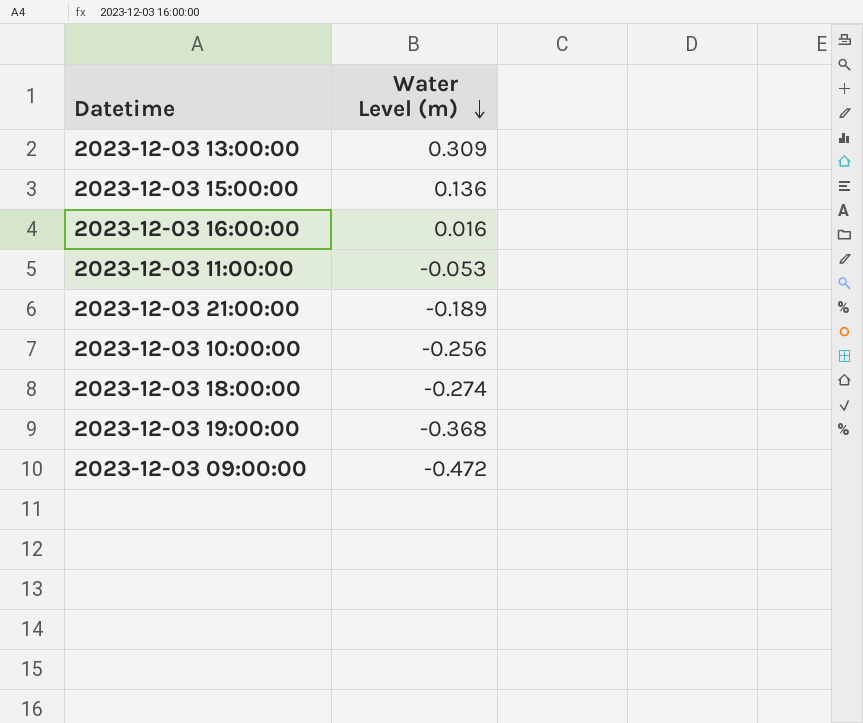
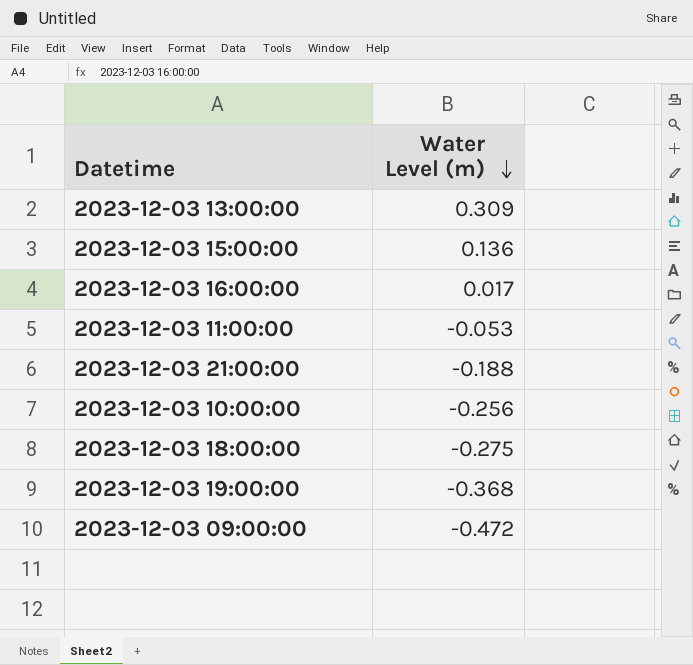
2023-12-03 16:00:00 | Water Level (m): 0.016 -> 0.017
2023-12-03 21:00:00 | Water Level (m): -0.189 -> -0.188
2023-12-03 18:00:00 | Water Level (m): -0.274 -> -0.275

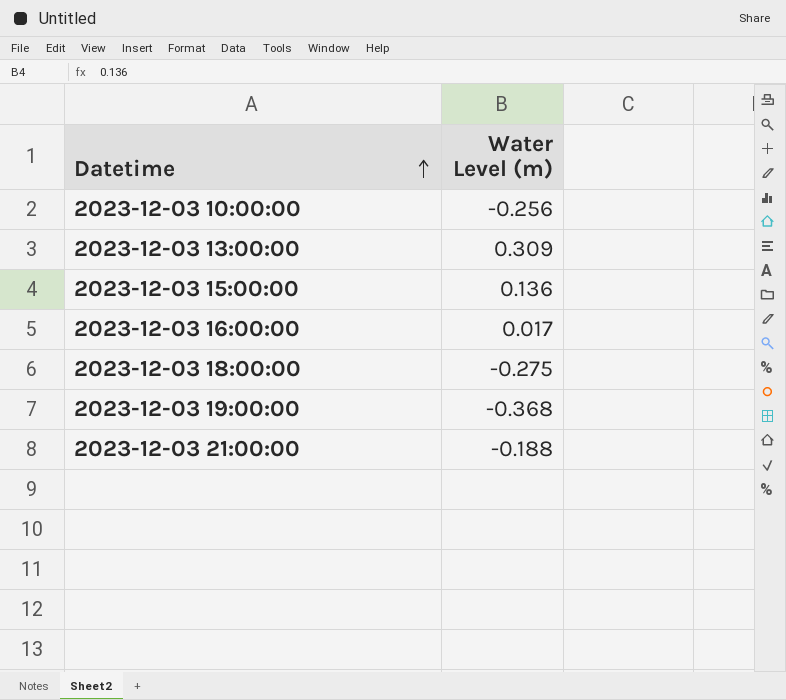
row order: Water Level (m) descending -> Datetime ascending
row 2023-12-03 11:00:00: -0.053 -> none
row 2023-12-03 09:00:00: -0.472 -> none

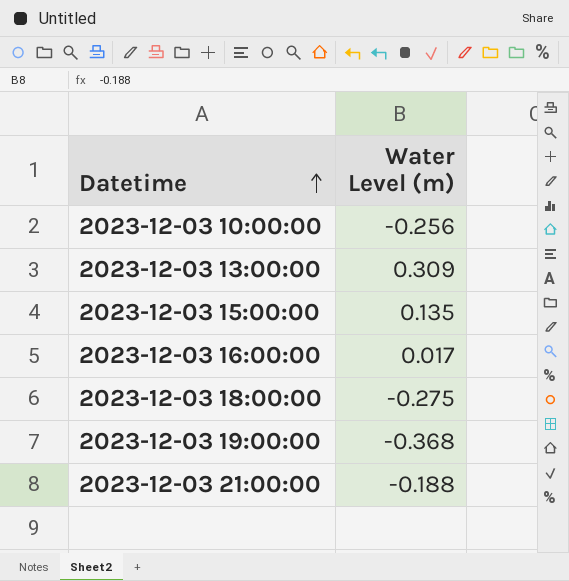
2023-12-03 15:00:00 | Water Level (m): 0.136 -> 0.135

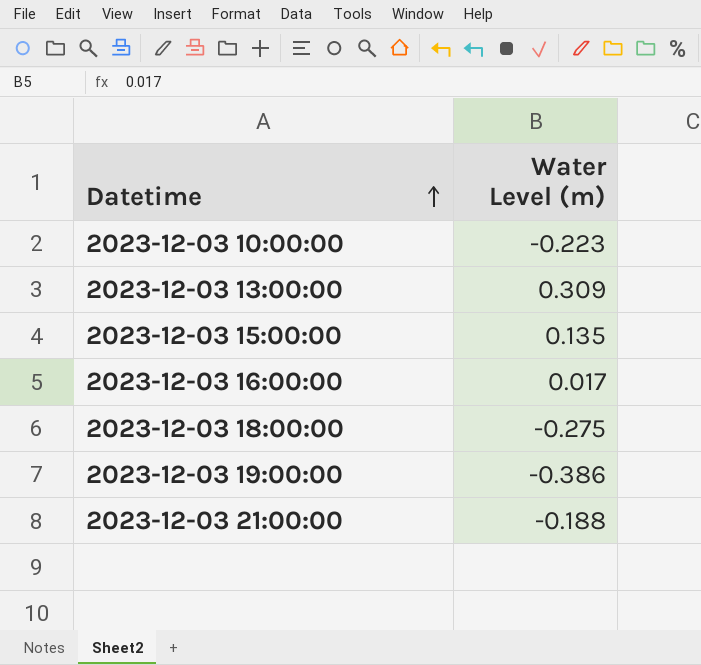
2023-12-03 10:00:00 | Water Level (m): -0.256 -> -0.223
2023-12-03 19:00:00 | Water Level (m): -0.368 -> -0.386

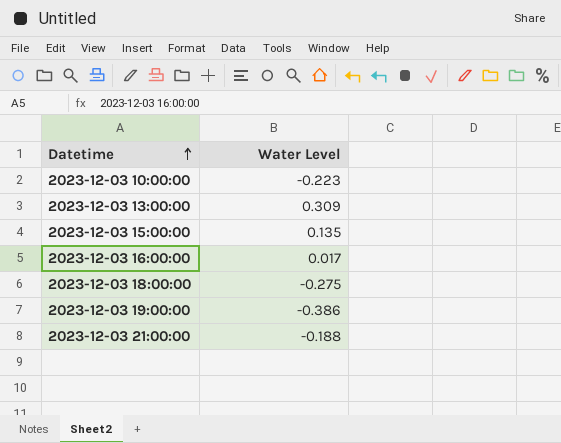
column name: Water Level (m) -> Water Level

